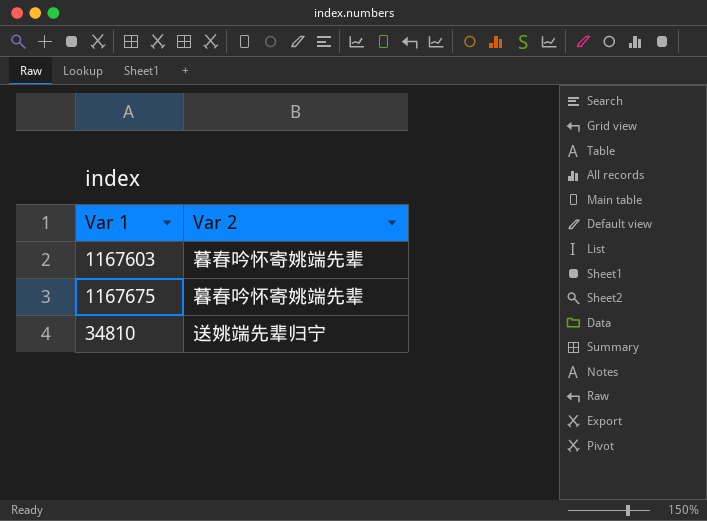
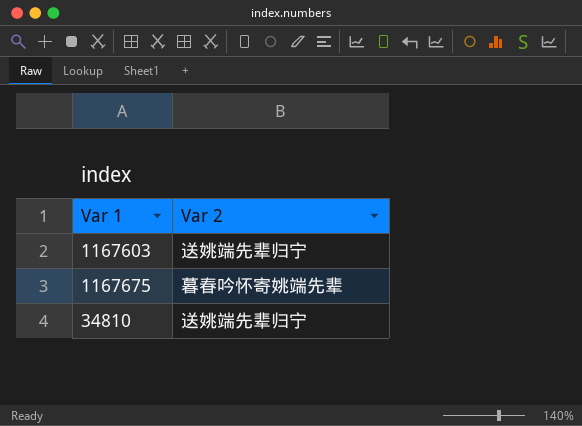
1167603 | Var 2: 暮春吟怀寄姚端先辈 -> 送姚端先辈归宁

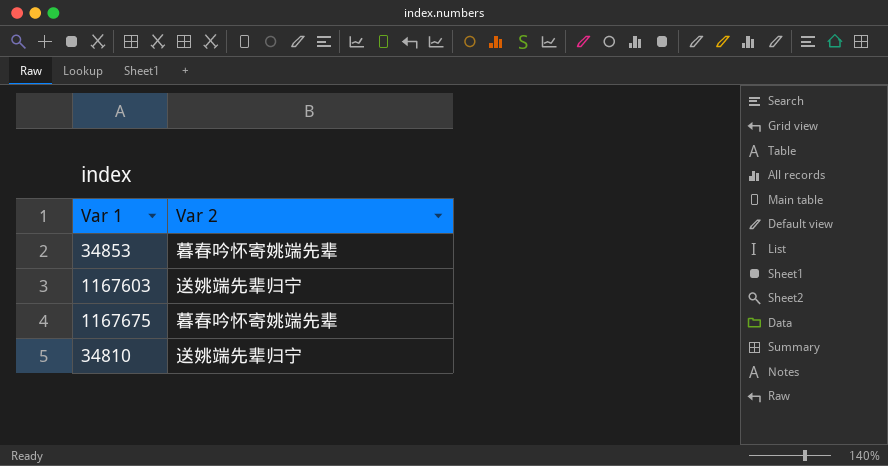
row 34853: none -> 暮春吟怀寄姚端先辈

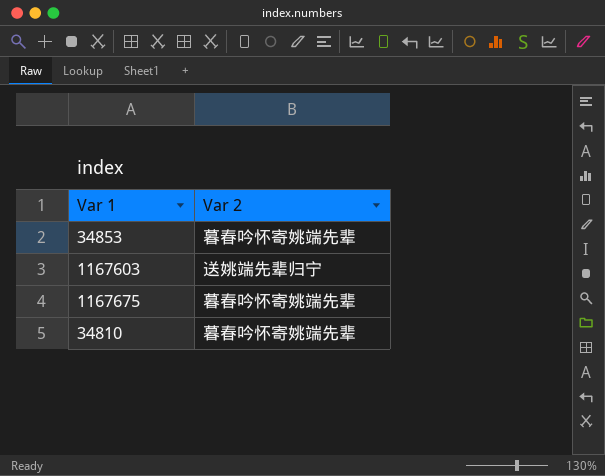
34810 | Var 2: 送姚端先辈归宁 -> 暮春吟怀寄姚端先辈

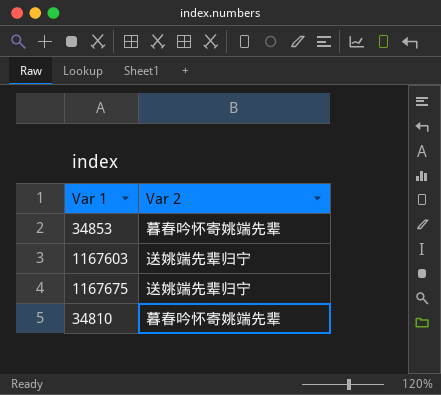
1167675 | Var 2: 暮春吟怀寄姚端先辈 -> 送姚端先辈归宁

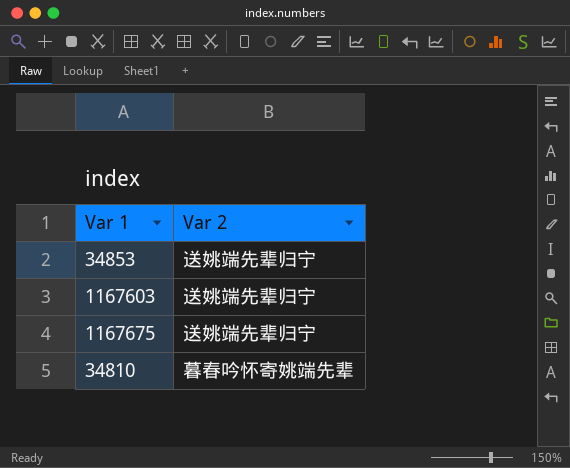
34853 | Var 2: 暮春吟怀寄姚端先辈 -> 送姚端先辈归宁

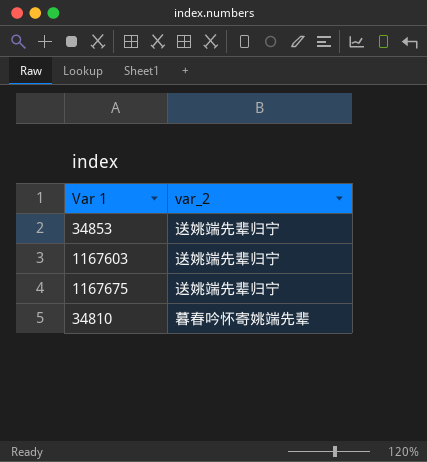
column name: Var 2 -> var_2

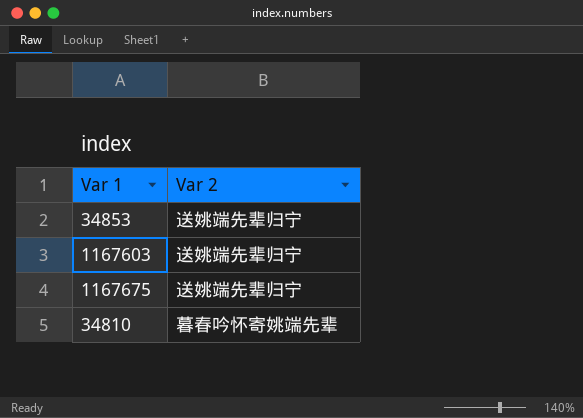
column name: var_2 -> Var 2

